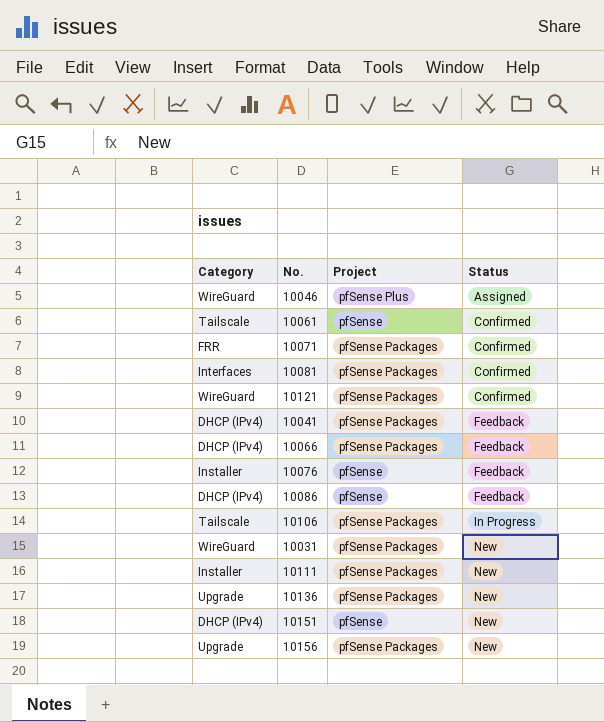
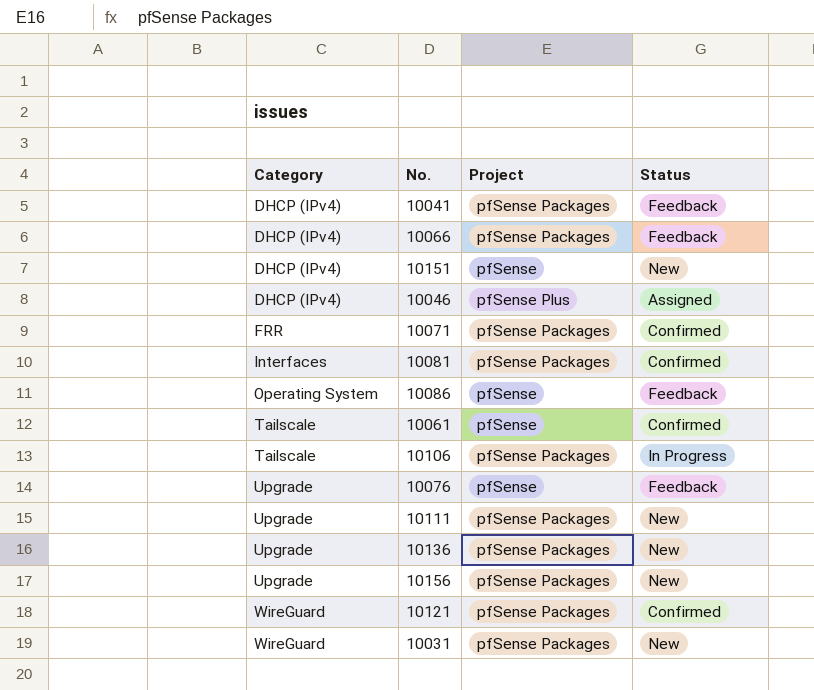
row order: Status ascending -> Category ascending
10046 | Category: WireGuard -> DHCP (IPv4)
10086 | Category: DHCP (IPv4) -> Operating System
10076 | Category: Installer -> Upgrade
10111 | Category: Installer -> Upgrade

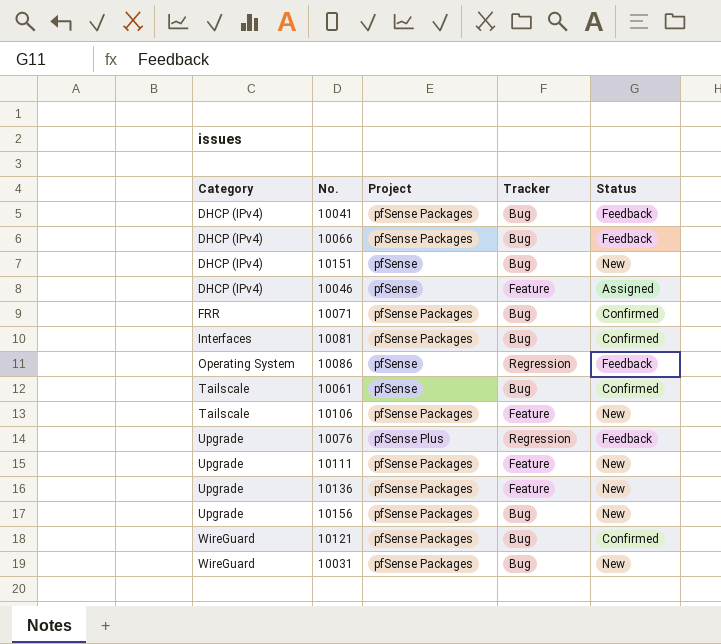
column Tracker | position: none -> 4
10046 | Project: pfSense Plus -> pfSense
10106 | Status: In Progress -> New
10076 | Project: pfSense -> pfSense Plus

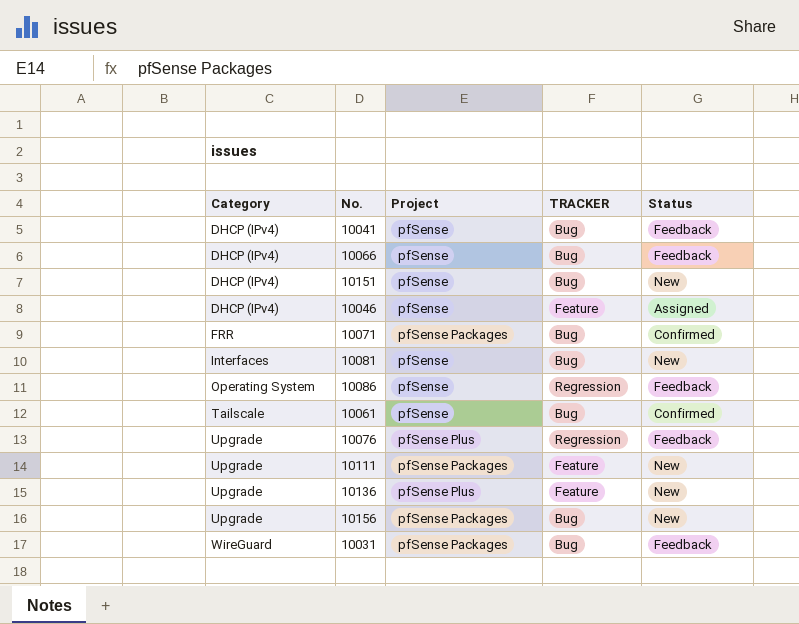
column name: Tracker -> TRACKER
row 10106: Tailscale | pfSense Packages | Feature | New -> none
row 10121: WireGuard | pfSense Packages | Bug | Confirmed -> none
10041 | Project: pfSense Packages -> pfSense
10066 | Project: pfSense Packages -> pfSense
10081 | Project: pfSense Packages -> pfSense
10081 | Status: Confirmed -> New
10136 | Project: pfSense Packages -> pfSense Plus
10031 | Status: New -> Feedback

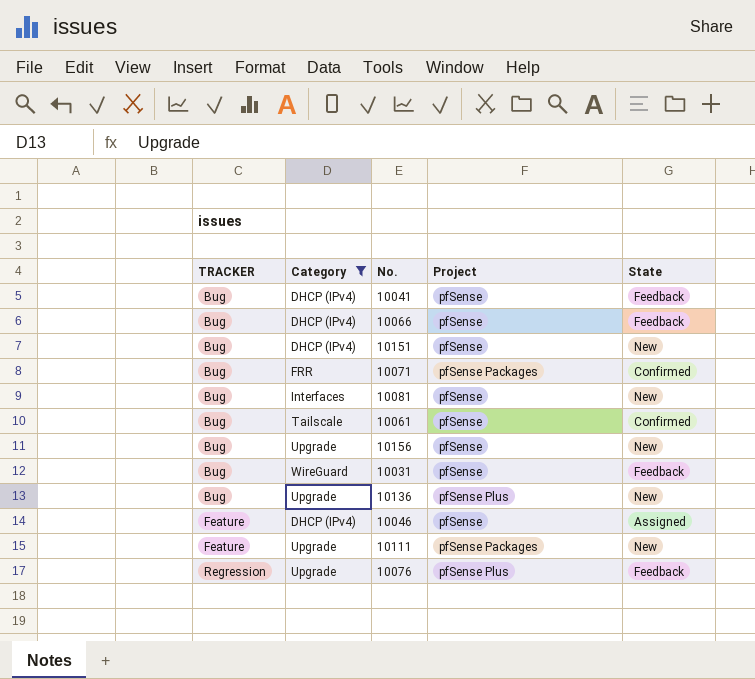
filter: none -> Category != Operating System
row order: Category ascending -> TRACKER ascending
column TRACKER | position: 4 -> 1
column name: Status -> State
10156 | Project: pfSense Packages -> pfSense
10031 | Project: pfSense Packages -> pfSense
10136 | TRACKER: Feature -> Bug

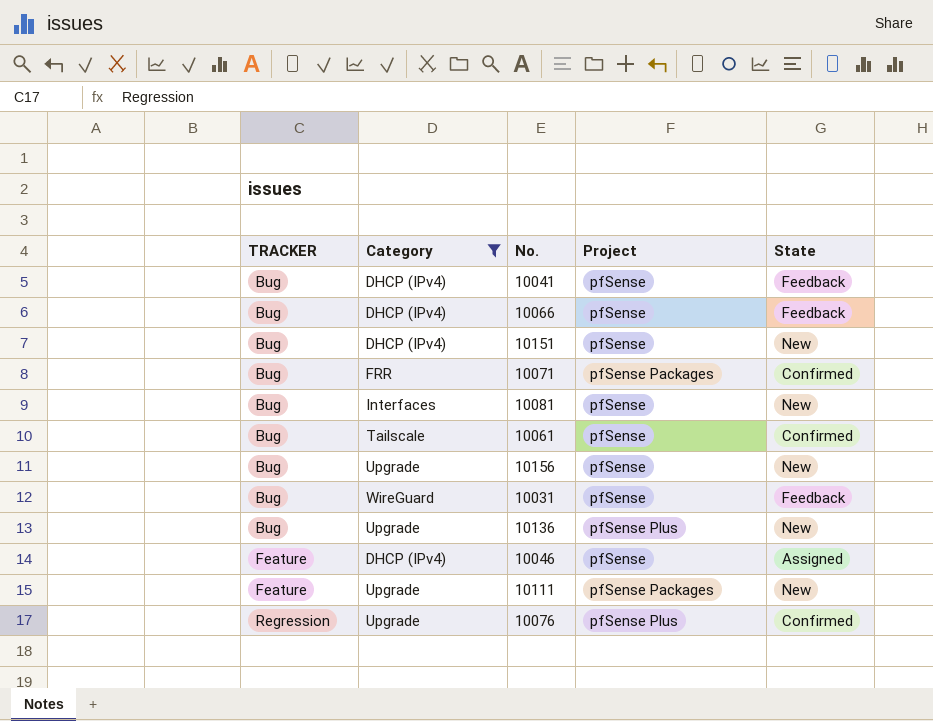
10076 | State: Feedback -> Confirmed

